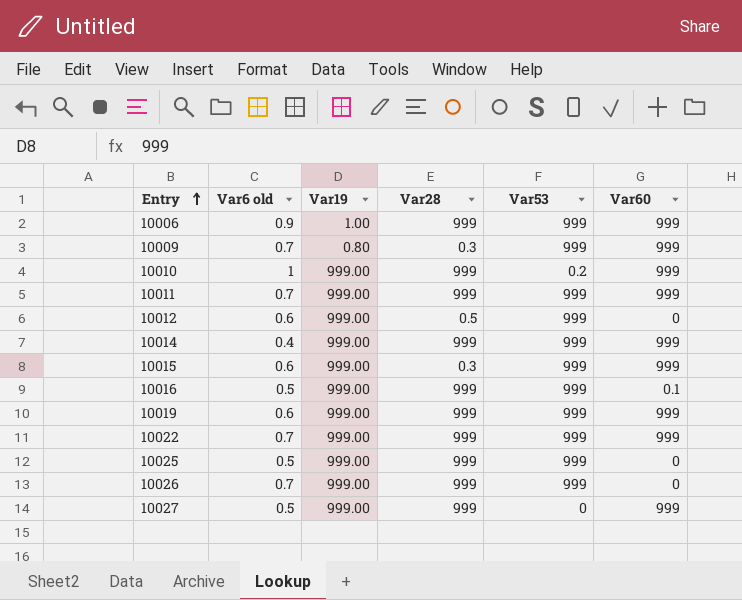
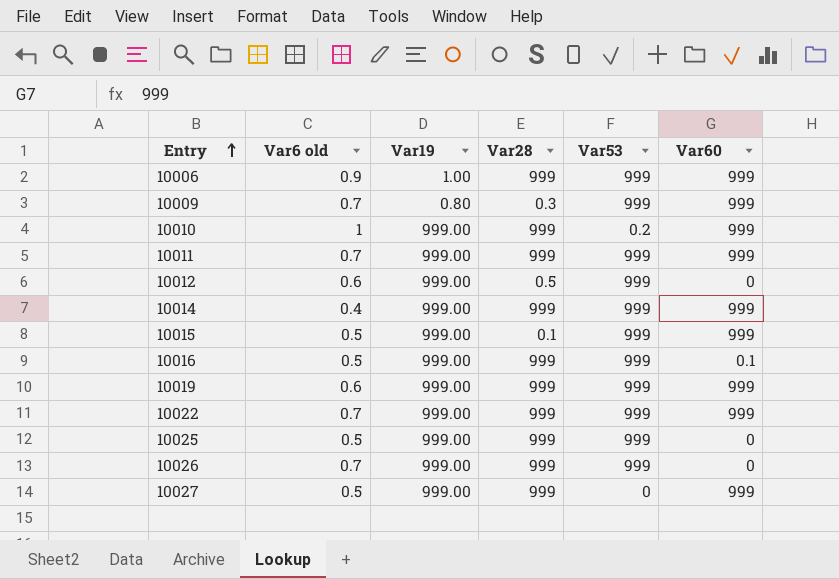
10015 | Var6 old: 0.6 -> 0.5
10015 | Var28: 0.3 -> 0.1

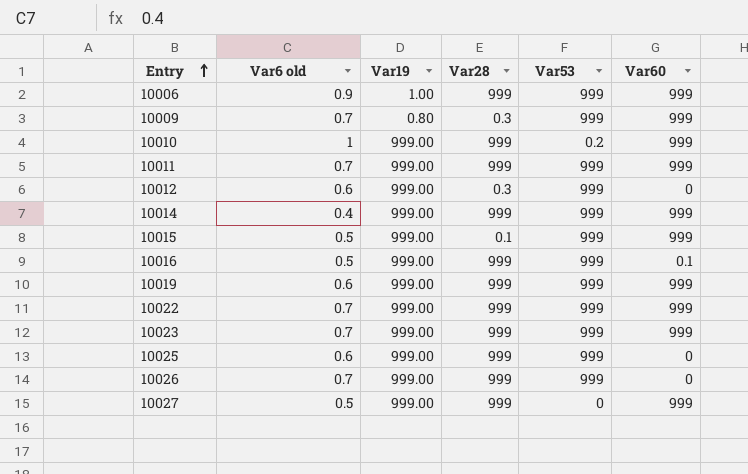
10012 | Var28: 0.5 -> 0.3
row 10023: none -> 0.7 | 999.00 | 999 | 999 | 999
10025 | Var6 old: 0.5 -> 0.6

